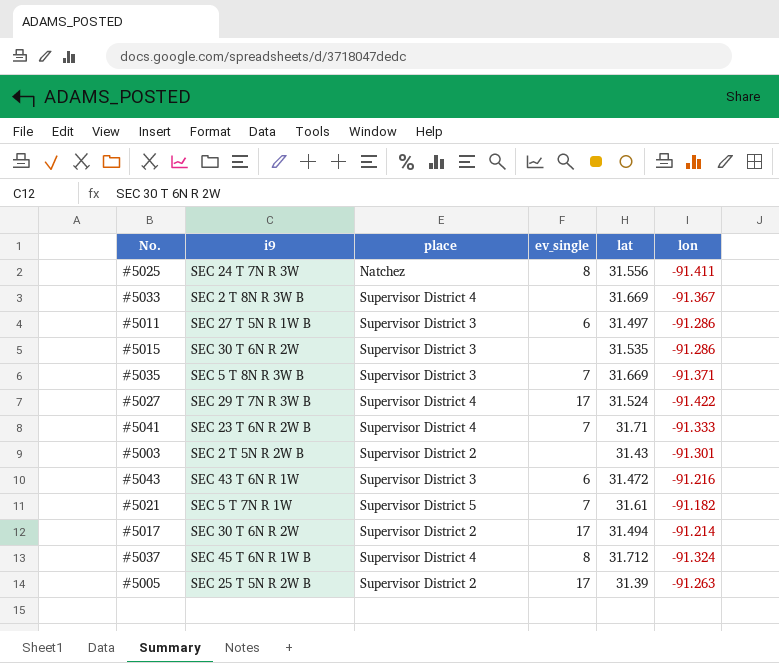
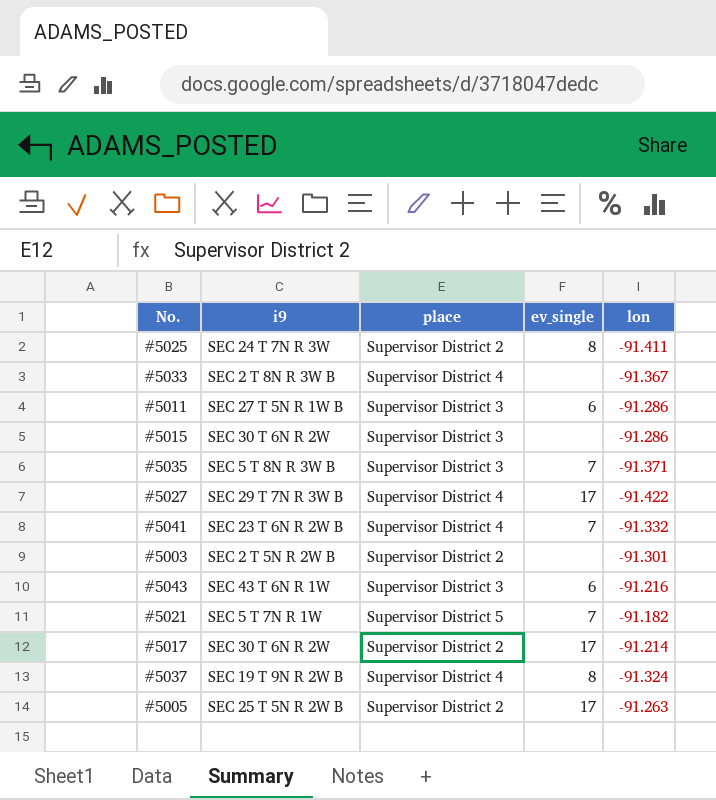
column lat | position: 5 -> none
#5025 | place: Natchez -> Supervisor District 2
#5041 | lon: -91.333 -> -91.332
#5037 | i9: SEC 45 T 6N R 1W B -> SEC 19 T 9N R 2W B

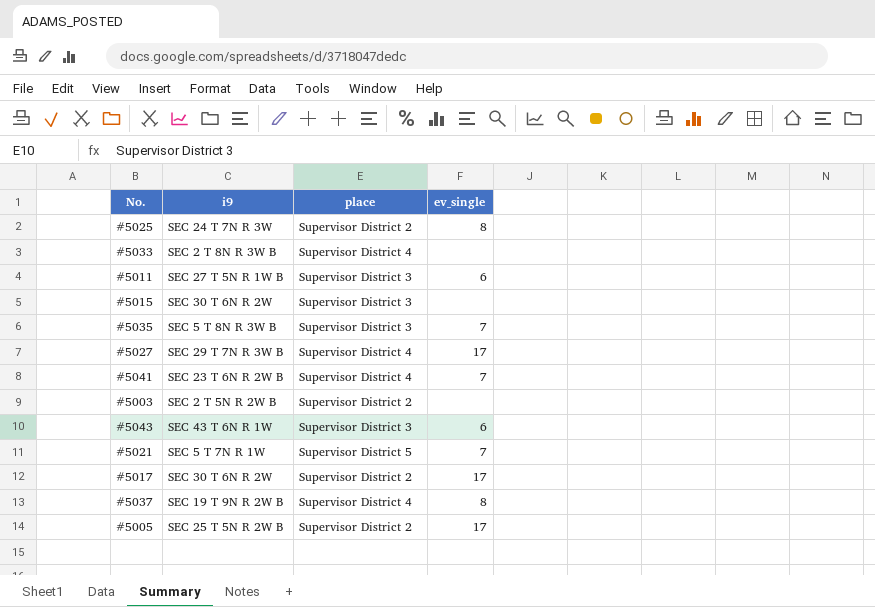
column lon | position: 5 -> none

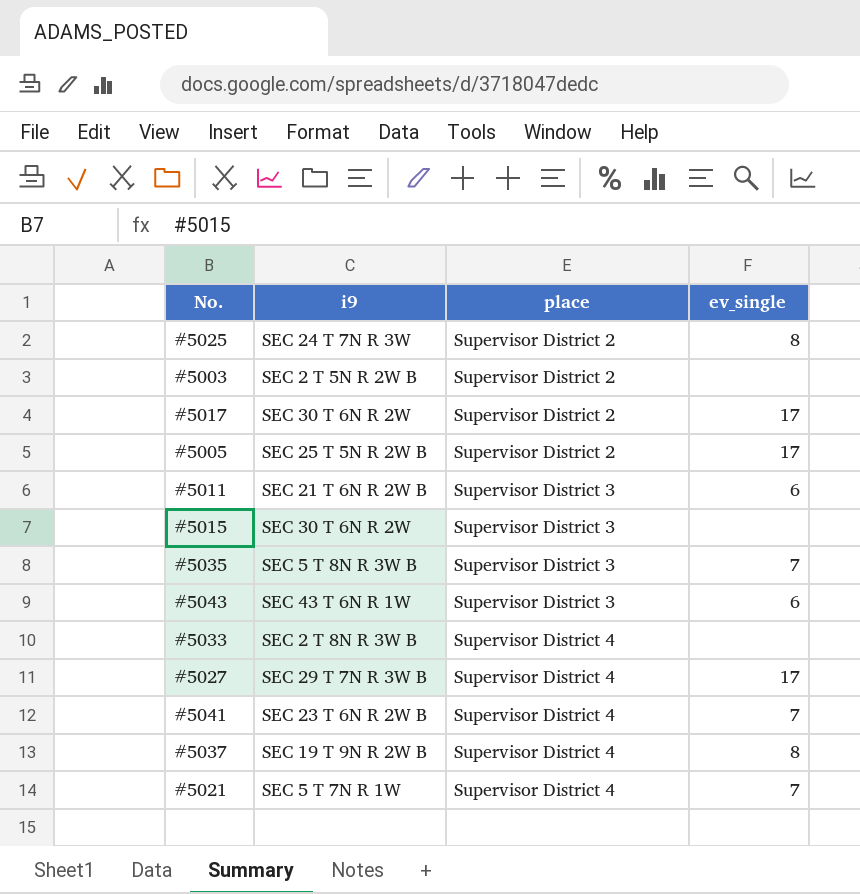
row order: none -> place ascending
#5011 | i9: SEC 27 T 5N R 1W B -> SEC 21 T 6N R 2W B
#5021 | place: Supervisor District 5 -> Supervisor District 4

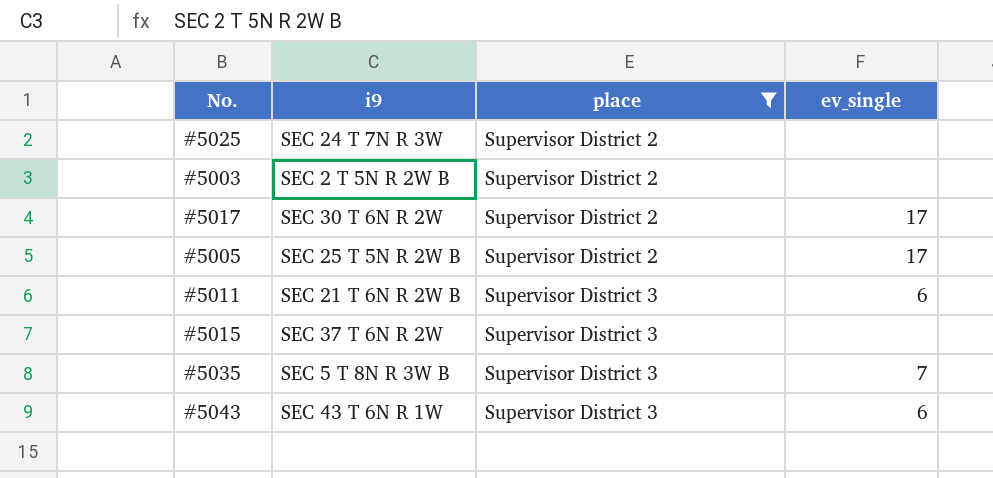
filter: none -> place != Supervisor District 4
#5025 | ev_single: 8 -> none
#5015 | i9: SEC 30 T 6N R 2W -> SEC 37 T 6N R 2W

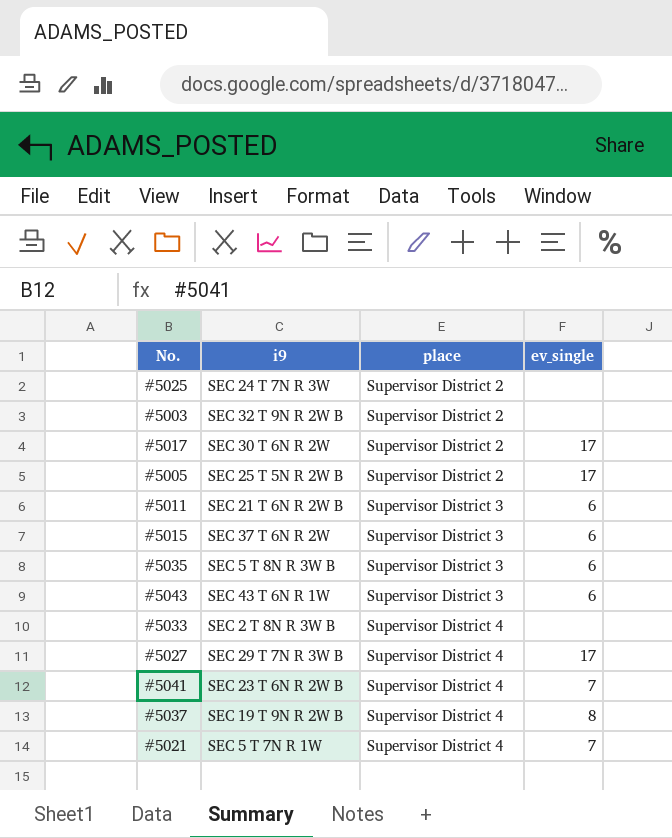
filter: place != Supervisor District 4 -> none
#5003 | i9: SEC 2 T 5N R 2W B -> SEC 32 T 9N R 2W B
#5015 | ev_single: none -> 6
#5035 | ev_single: 7 -> 6

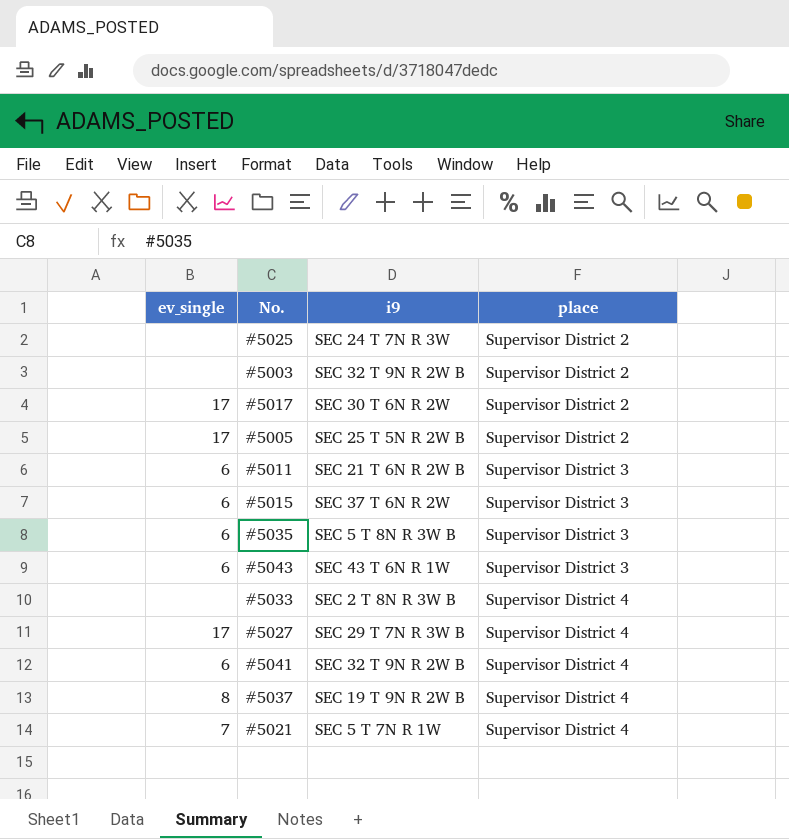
column ev_single | position: 4 -> 1
#5041 | ev_single: 7 -> 6
#5041 | i9: SEC 23 T 6N R 2W B -> SEC 32 T 9N R 2W B

